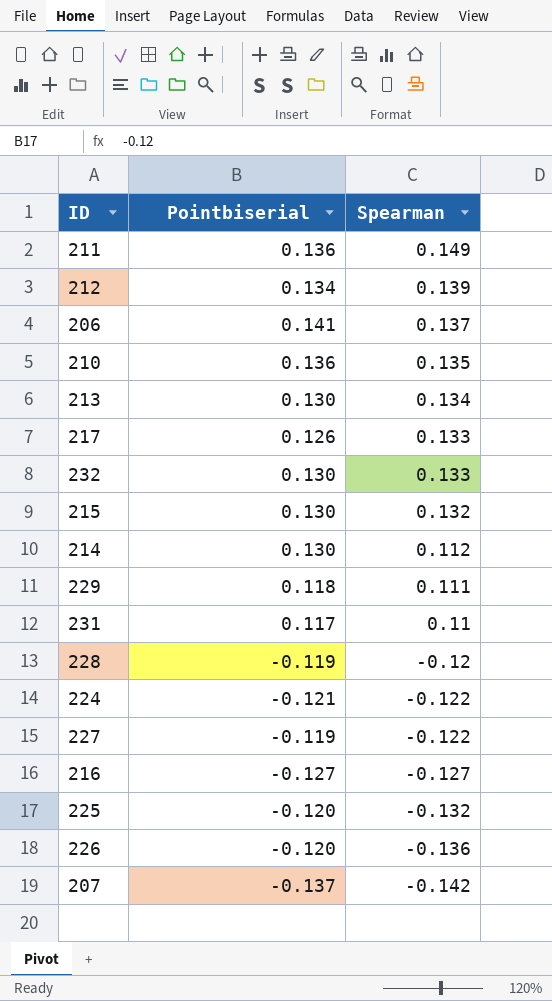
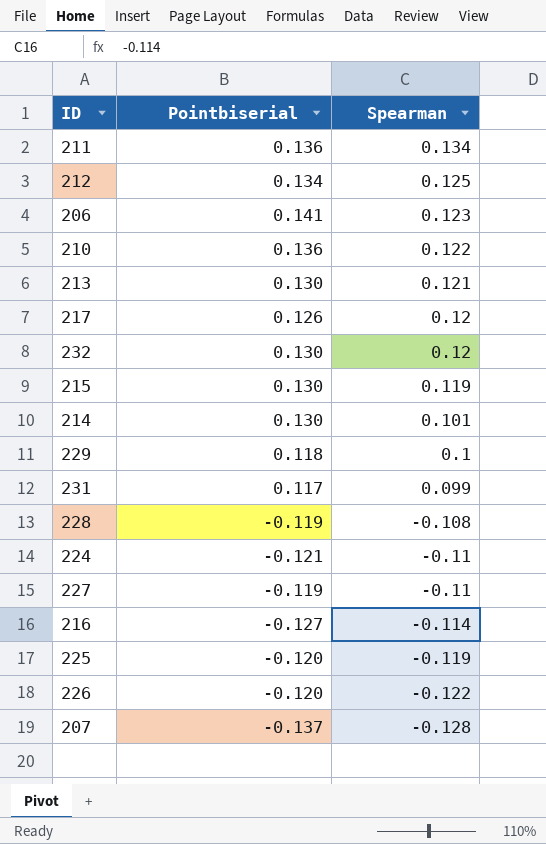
211 | Spearman: 0.149 -> 0.134
212 | Spearman: 0.139 -> 0.125
206 | Spearman: 0.137 -> 0.123
210 | Spearman: 0.135 -> 0.122
213 | Spearman: 0.134 -> 0.121
217 | Spearman: 0.133 -> 0.12
232 | Spearman: 0.133 -> 0.12
215 | Spearman: 0.132 -> 0.119
214 | Spearman: 0.112 -> 0.101
229 | Spearman: 0.111 -> 0.1
231 | Spearman: 0.11 -> 0.099
228 | Spearman: -0.12 -> -0.108
224 | Spearman: -0.122 -> -0.11
227 | Spearman: -0.122 -> -0.11
216 | Spearman: -0.127 -> -0.114
225 | Spearman: -0.132 -> -0.119
226 | Spearman: -0.136 -> -0.122
207 | Spearman: -0.142 -> -0.128

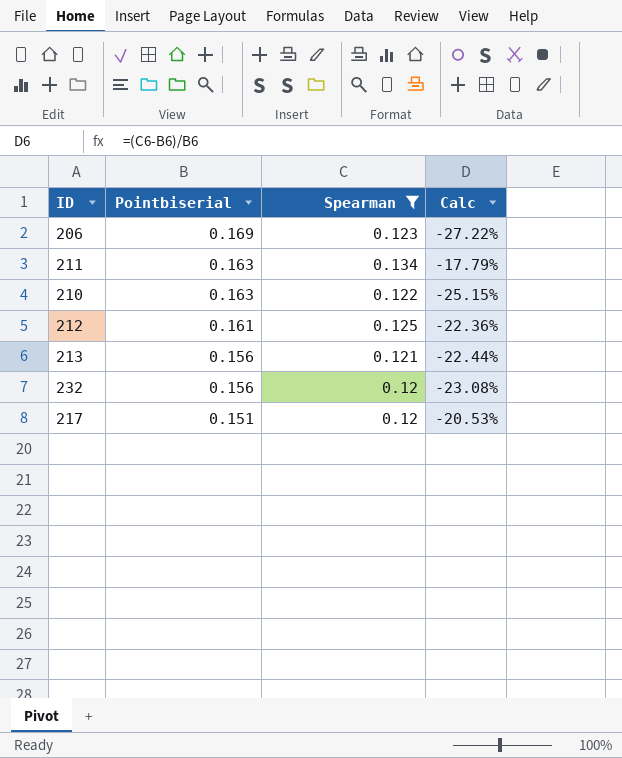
filter: none -> Spearman >= 0.12
row order: Spearman descending -> Pointbiserial descending
column Calc | formula: none -> ([Spearman] - [Pointbiserial]) / [Pointbiserial]
206 | Pointbiserial: 0.141 -> 0.169
211 | Pointbiserial: 0.136 -> 0.163
210 | Pointbiserial: 0.136 -> 0.163
212 | Pointbiserial: 0.134 -> 0.161
213 | Pointbiserial: 0.130 -> 0.156
232 | Pointbiserial: 0.130 -> 0.156
217 | Pointbiserial: 0.126 -> 0.151

